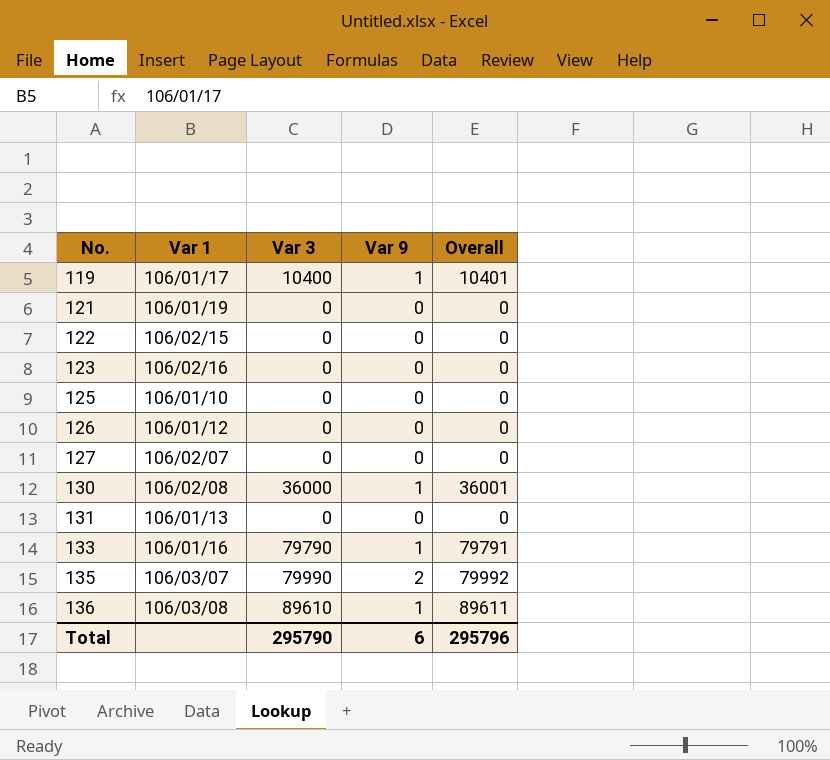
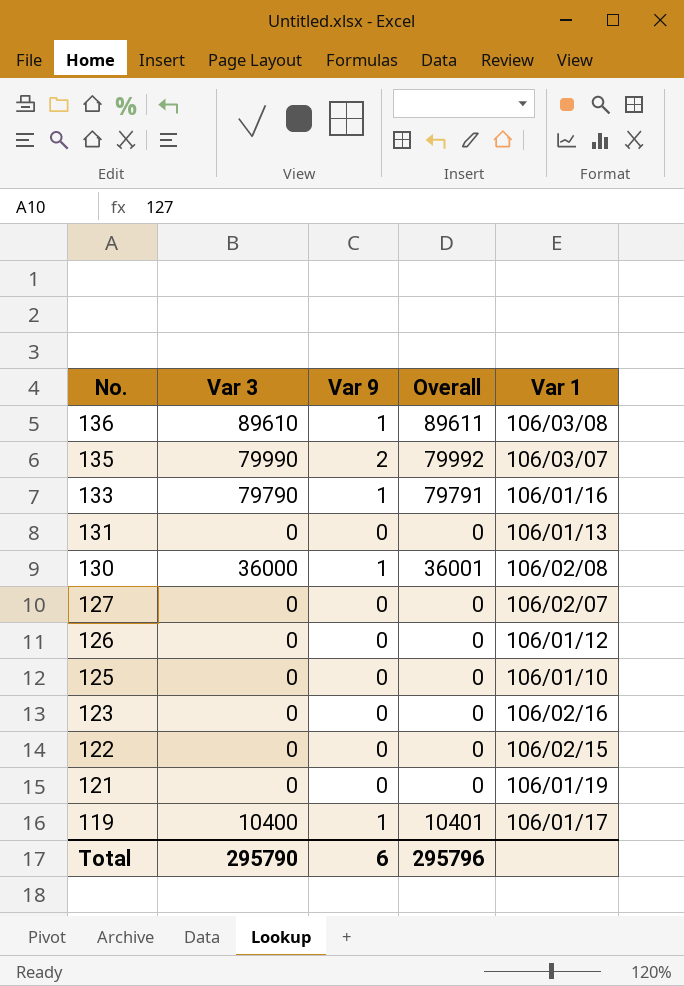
row order: No. ascending -> No. descending
column Var 1 | position: 2 -> 5

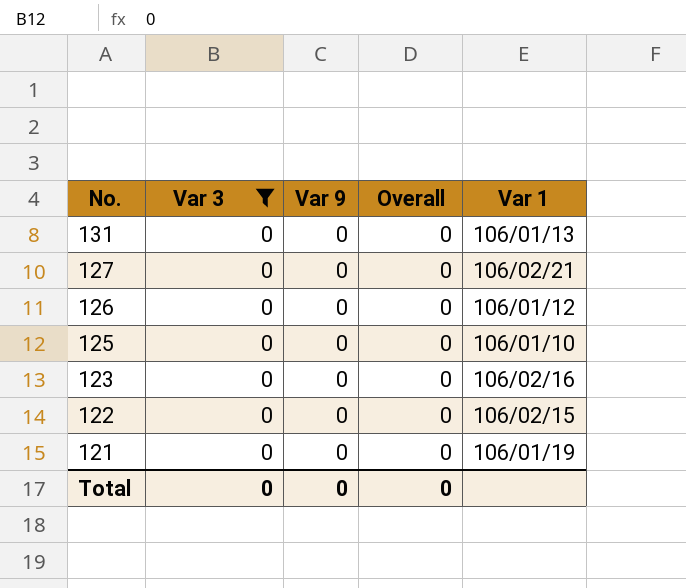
filter: none -> Var 3 = 0
127 | Var 1: 106/02/07 -> 106/02/21
Total | Var 3: 295790 -> 0
Total | Var 9: 6 -> 0
Total | Overall: 295796 -> 0

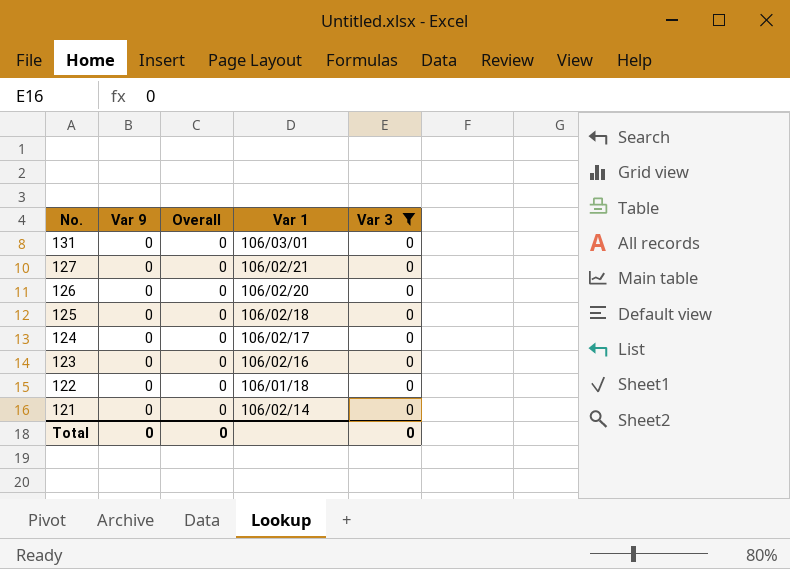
column Var 3 | position: 2 -> 5
131 | Var 1: 106/01/13 -> 106/03/01
126 | Var 1: 106/01/12 -> 106/02/20
125 | Var 1: 106/01/10 -> 106/02/18
row 124: none -> 0 | 0 | 106/02/17 | 0
122 | Var 1: 106/02/15 -> 106/01/18
121 | Var 1: 106/01/19 -> 106/02/14

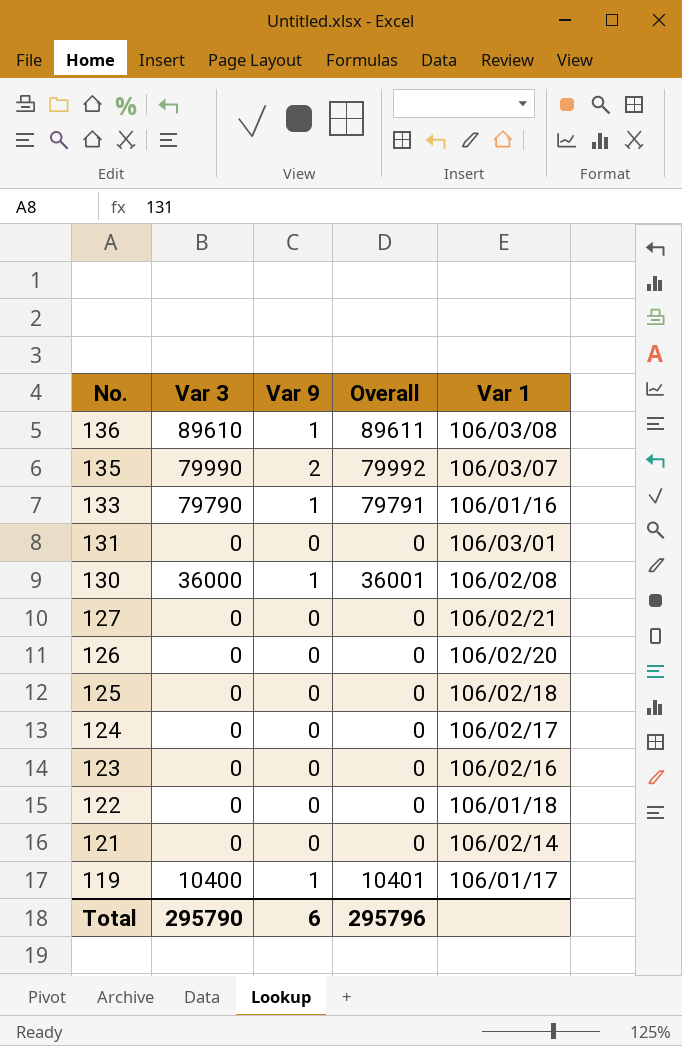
filter: Var 3 = 0 -> none
column Var 3 | position: 5 -> 2
Total | Var 3: 0 -> 295790
Total | Var 9: 0 -> 6
Total | Overall: 0 -> 295796

